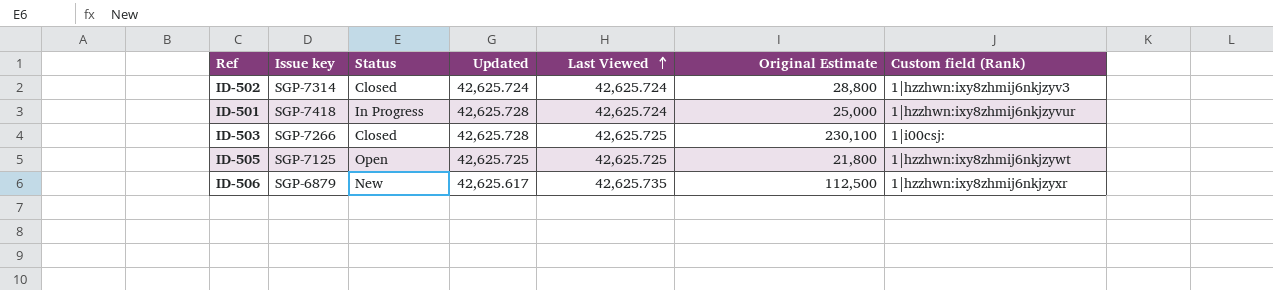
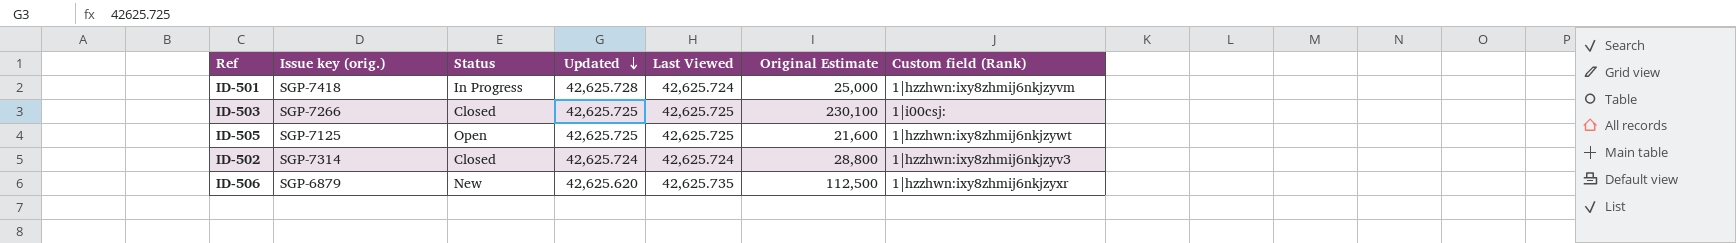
row order: Last Viewed ascending -> Updated descending
column name: Issue key -> Issue key (orig.)
ID-501 | Custom field (Rank): 1|hzzhwn:ixy8zhmij6nkjzyvur -> 1|hzzhwn:ixy8zhmij6nkjzyvm
ID-503 | Updated: 42,625.728 -> 42,625.725
ID-505 | Original Estimate: 21,800 -> 21,600
ID-506 | Updated: 42,625.617 -> 42,625.620

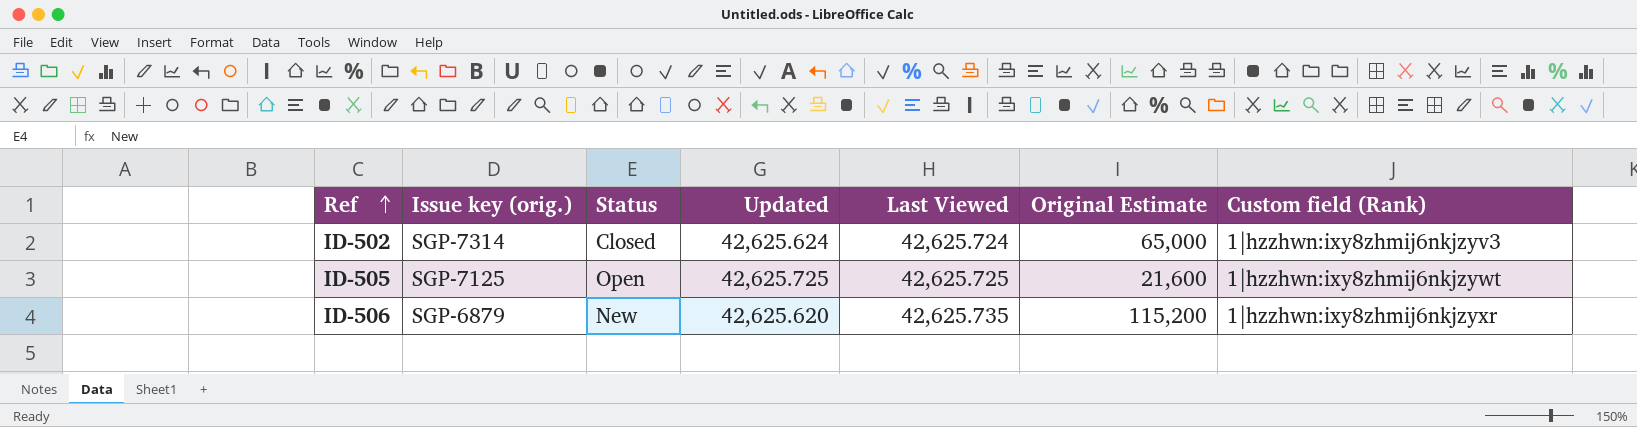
row order: Updated descending -> Ref ascending
row ID-501: SGP-7418 | In Progress | 42,625.728 | 42,625.724 | 25,000 | 1|hzzhwn:ixy8zhmij6nkjzyvm -> none
row ID-503: SGP-7266 | Closed | 42,625.725 | 42,625.725 | 230,100 | 1|i00csj: -> none
ID-502 | Updated: 42,625.724 -> 42,625.624
ID-502 | Original Estimate: 28,800 -> 65,000
ID-506 | Original Estimate: 112,500 -> 115,200

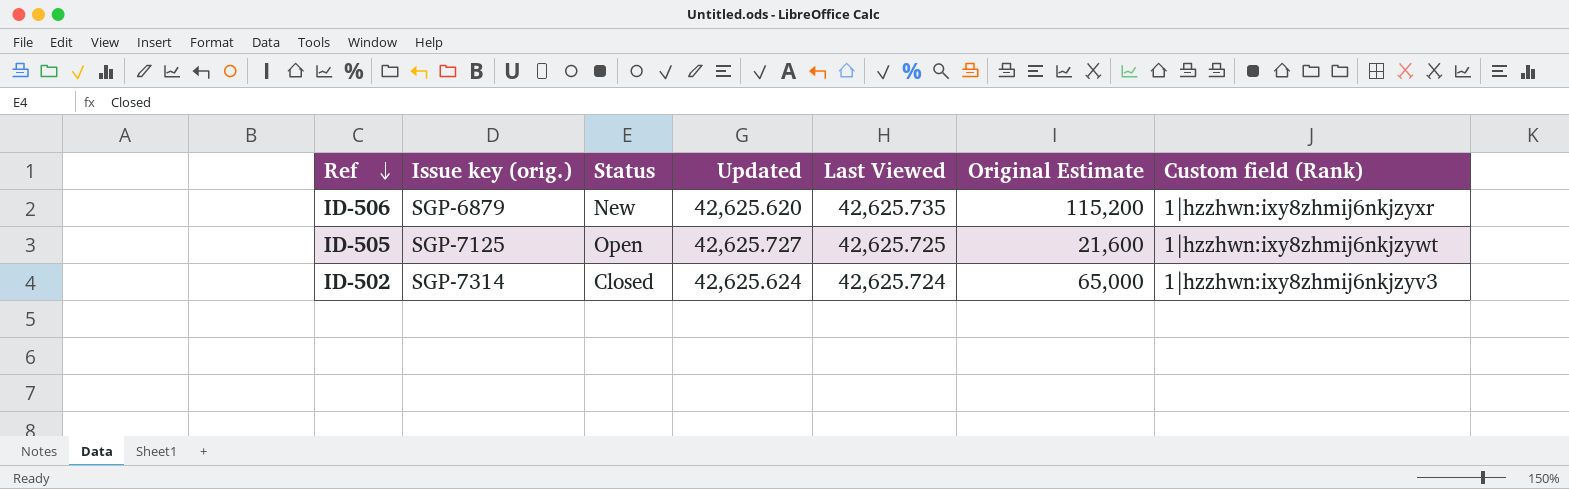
row order: Ref ascending -> Ref descending
ID-505 | Updated: 42,625.725 -> 42,625.727

